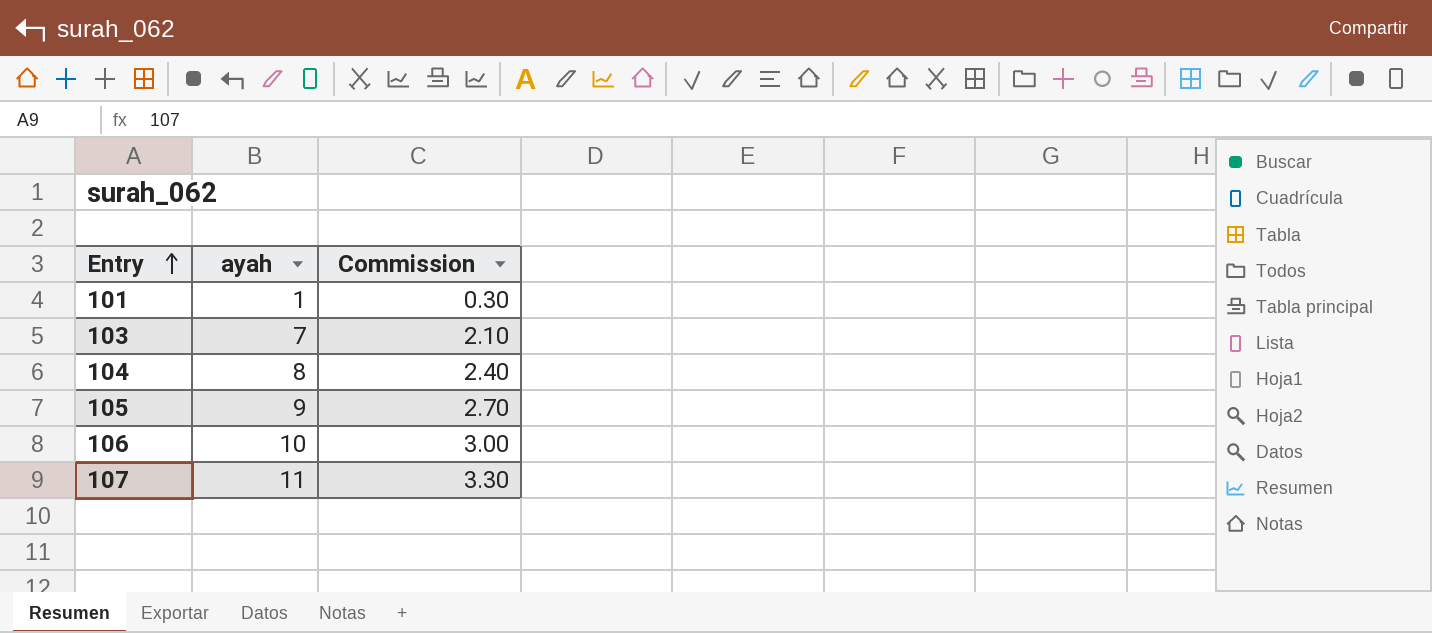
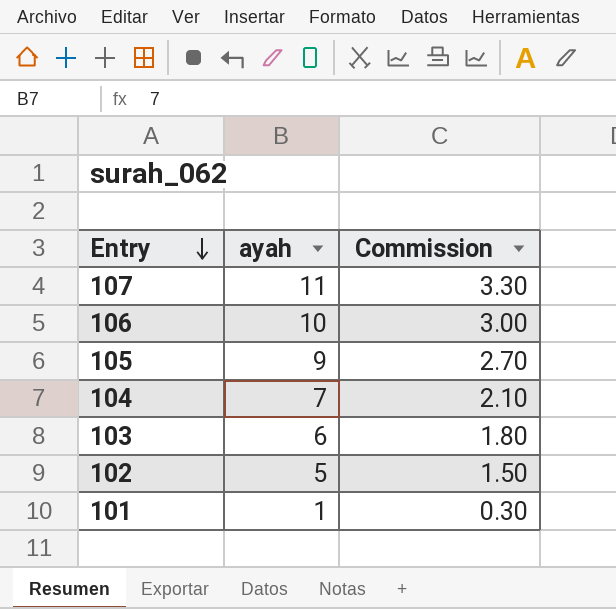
row order: Entry ascending -> Entry descending
104 | ayah: 8 -> 7
104 | Commission: 2.40 -> 2.10
103 | ayah: 7 -> 6
103 | Commission: 2.10 -> 1.80
row 102: none -> 5 | 1.50

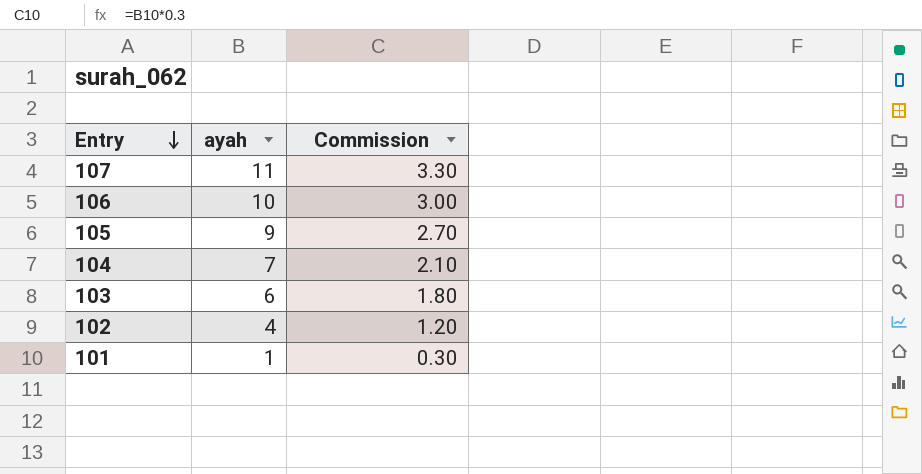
102 | ayah: 5 -> 4
102 | Commission: 1.50 -> 1.20

